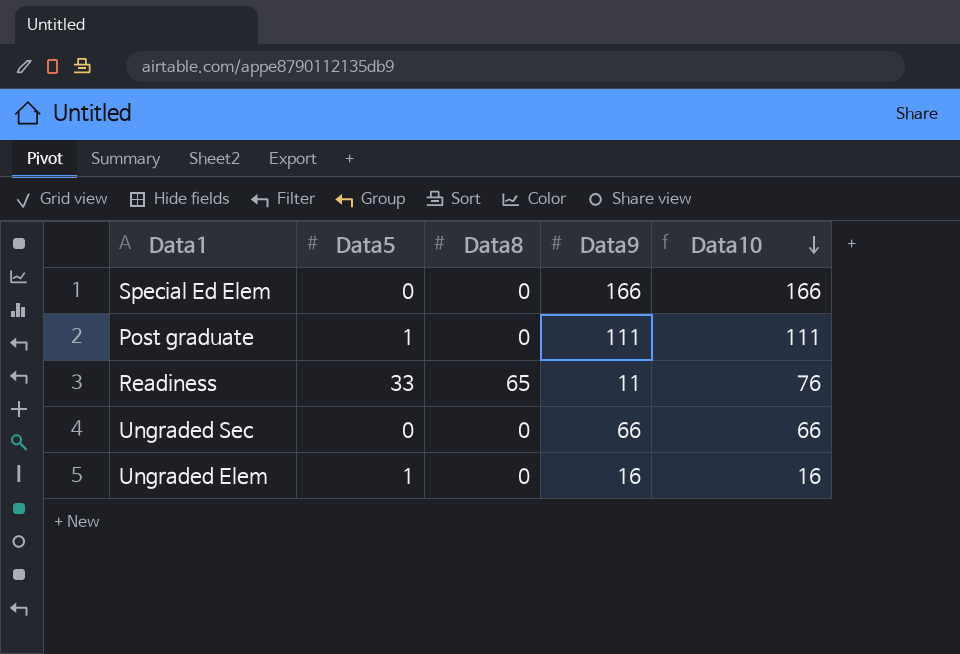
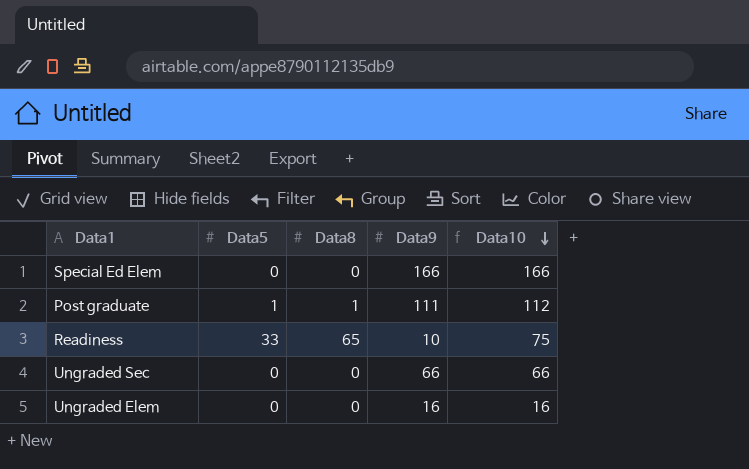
Post graduate | Data8: 0 -> 1
Post graduate | Data10: 111 -> 112
Readiness | Data9: 11 -> 10
Readiness | Data10: 76 -> 75
Ungraded Elem | Data5: 1 -> 0

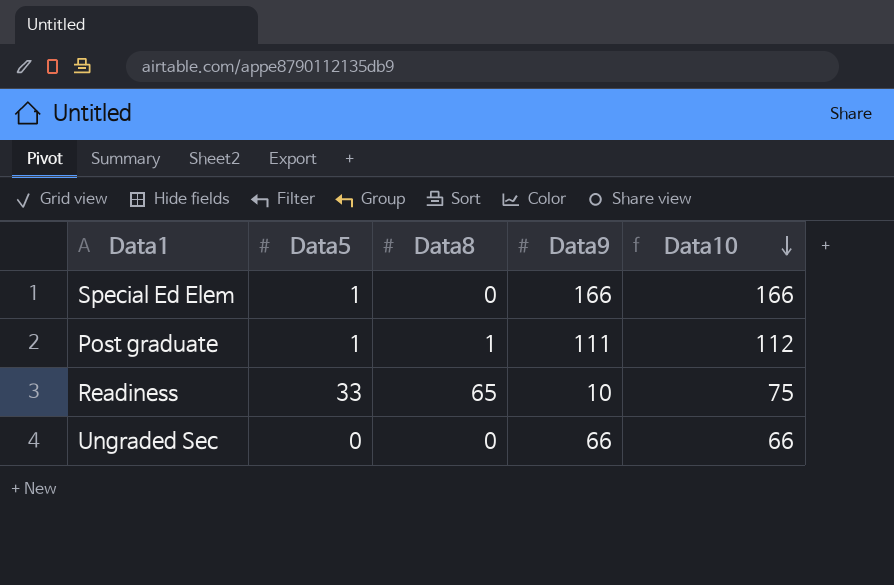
row Ungraded Elem: 0 | 0 | 16 | 16 -> none
Special Ed Elem | Data5: 0 -> 1

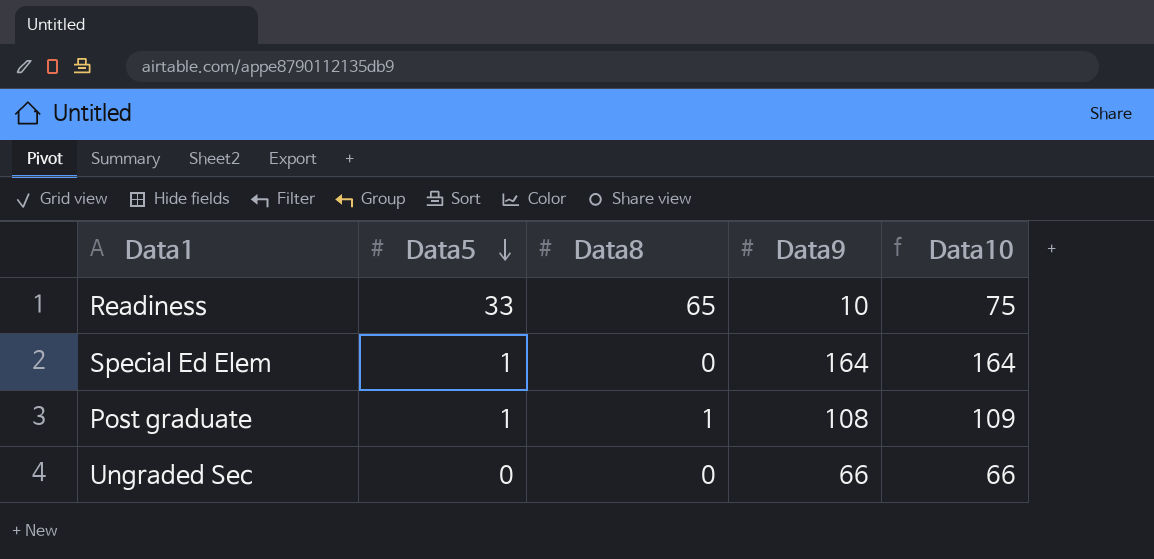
row order: Data10 descending -> Data5 descending
Special Ed Elem | Data9: 166 -> 164
Special Ed Elem | Data10: 166 -> 164
Post graduate | Data9: 111 -> 108
Post graduate | Data10: 112 -> 109

